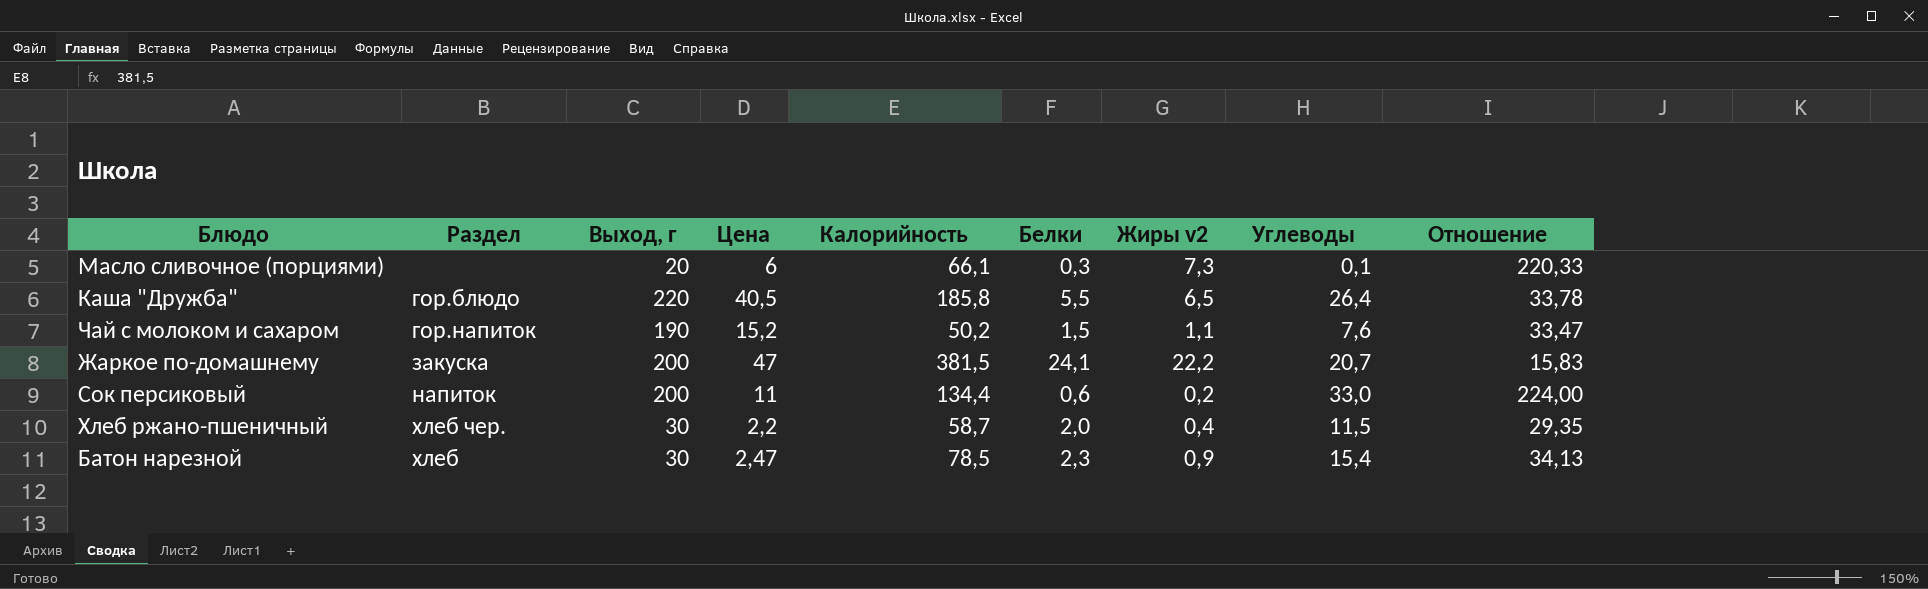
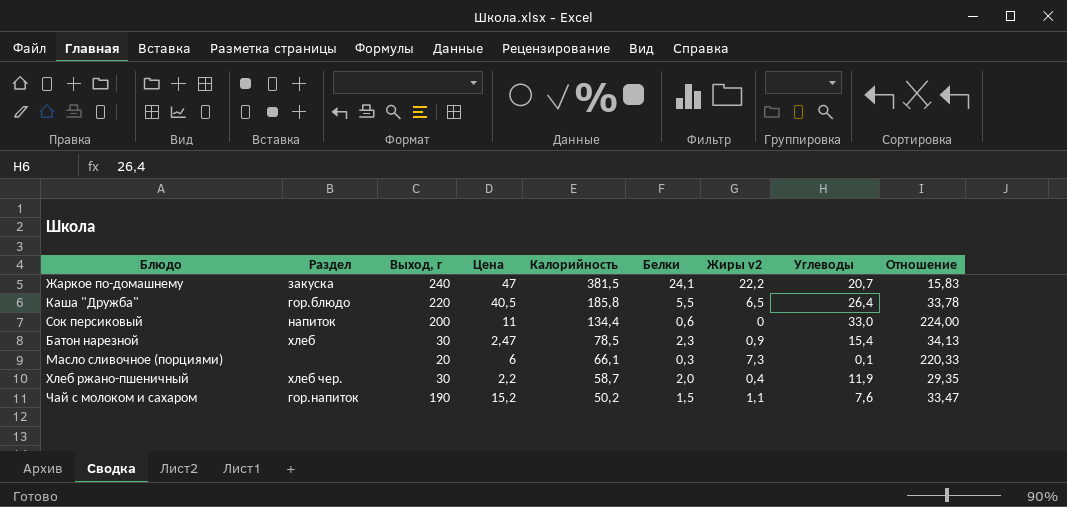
row order: none -> Калорийность descending
Жаркое по-домашнему | Выход, г: 200 -> 240
Сок персиковый | Жиры v2: 0,2 -> 0
Хлеб ржано-пшеничный | Углеводы: 11,5 -> 11,9

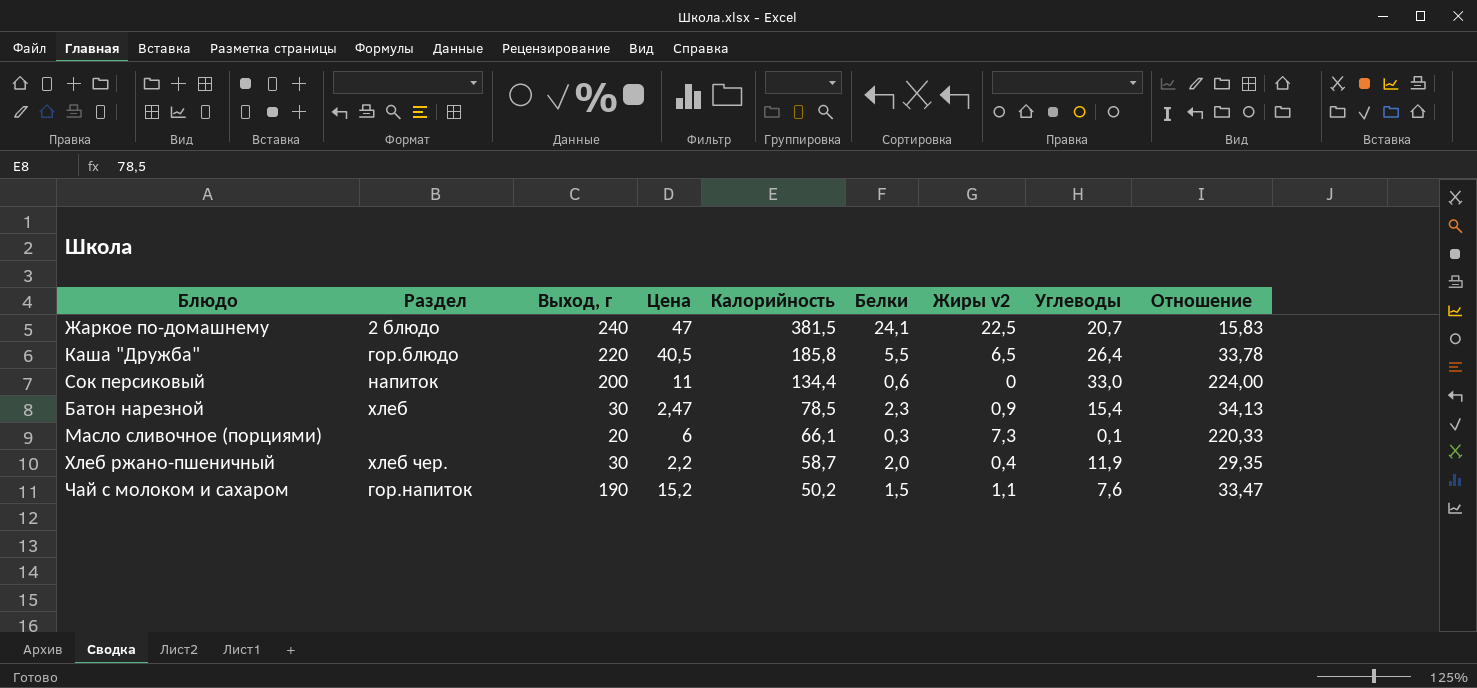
Жаркое по-домашнему | Раздел: закуска -> 2 блюдо
Жаркое по-домашнему | Жиры v2: 22,2 -> 22,5

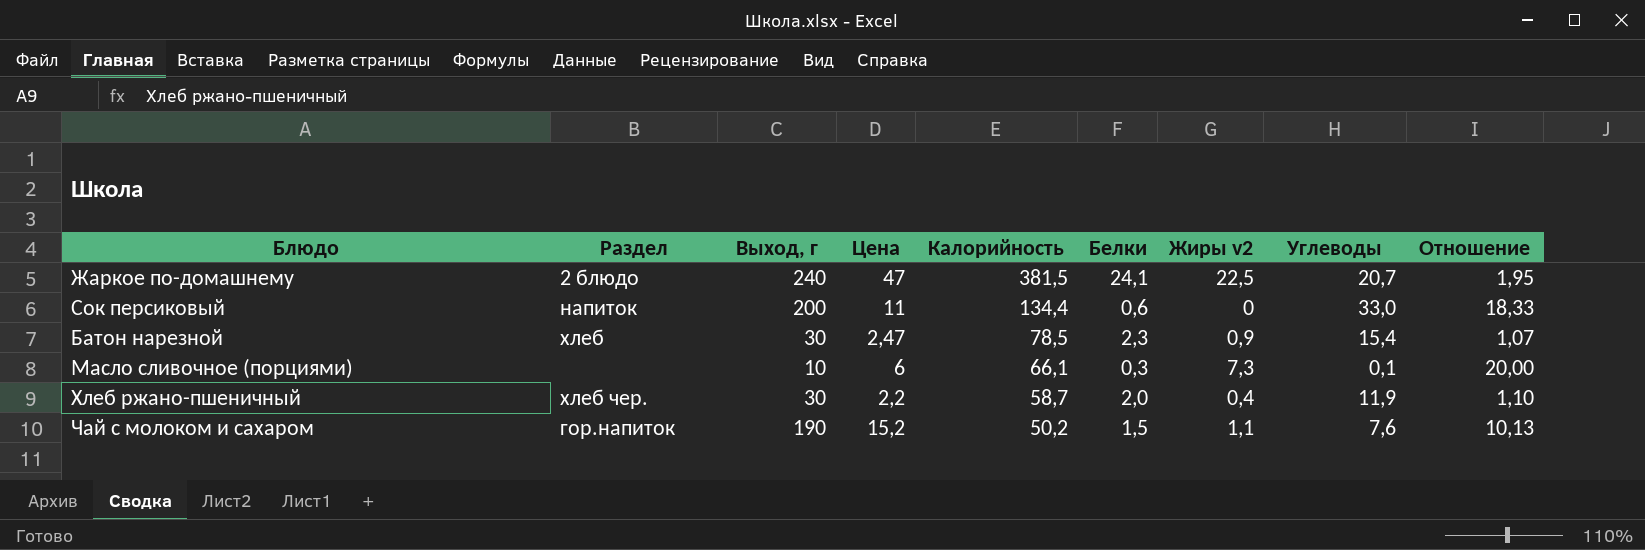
column Отношение | formula: [Калорийность] / [Белки] -> [Цена] / [Белки]
row Каша "Дружба": гор.блюдо | 220 | 40,5 | 185,8 | 5,5 | 6,5 | 26,4 | 33,78 -> none
Масло сливочное (порциями) | Выход, г: 20 -> 10

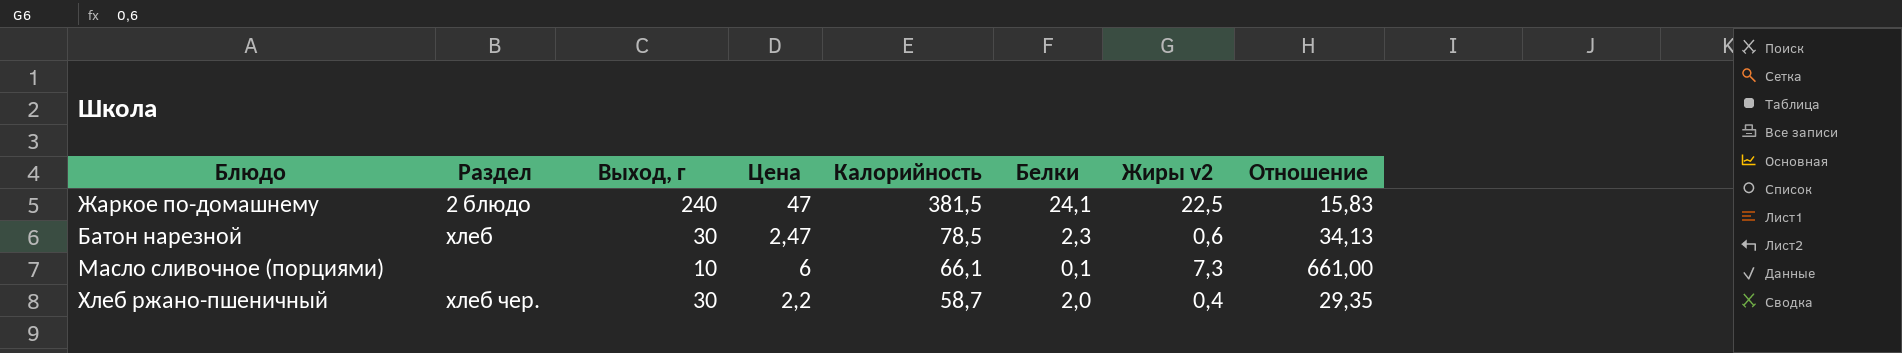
column Углеводы | position: 8 -> none
column Отношение | formula: [Цена] / [Белки] -> [Калорийность] / [Белки]
row Сок персиковый: напиток | 200 | 11 | 134,4 | 0,6 | 0 | 33,0 | 18,33 -> none
row Чай с молоком и сахаром: гор.напиток | 190 | 15,2 | 50,2 | 1,5 | 1,1 | 7,6 | 10,13 -> none
Батон нарезной | Жиры v2: 0,9 -> 0,6
Масло сливочное (порциями) | Белки: 0,3 -> 0,1

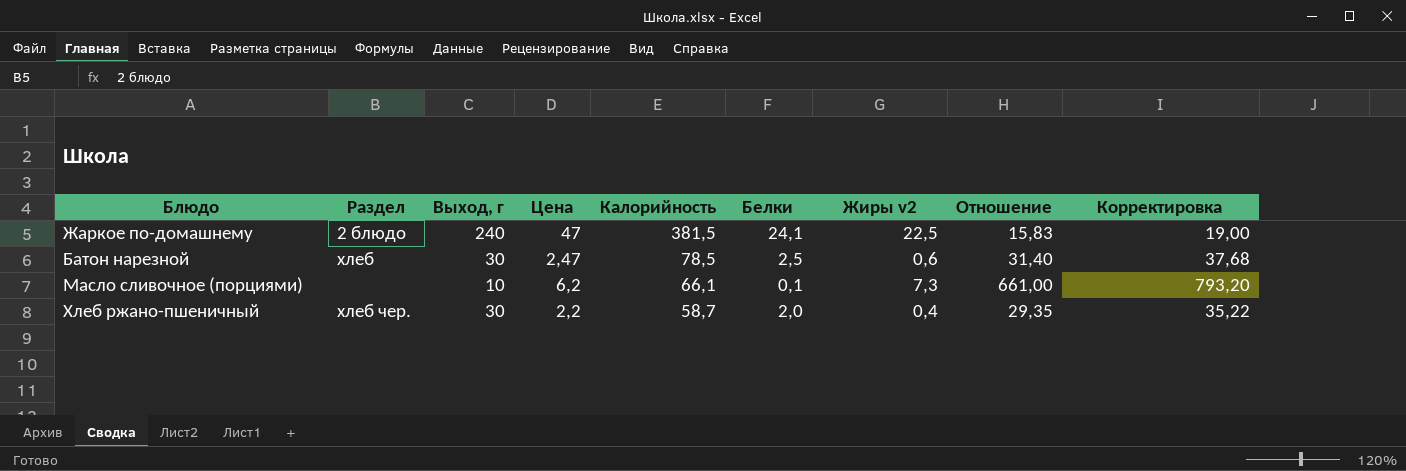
column Корректировка | formula: none -> [Отношение] * 1,2
Батон нарезной | Белки: 2,3 -> 2,5
Батон нарезной | Отношение: 34,13 -> 31,40
Масло сливочное (порциями) | Цена: 6 -> 6,2

